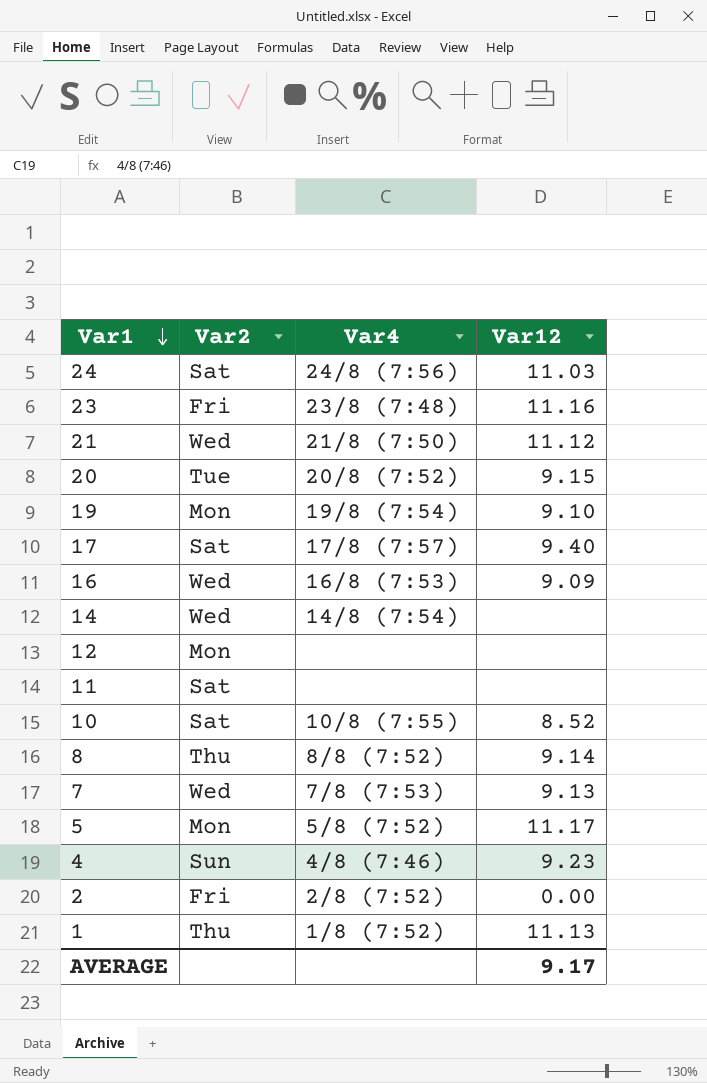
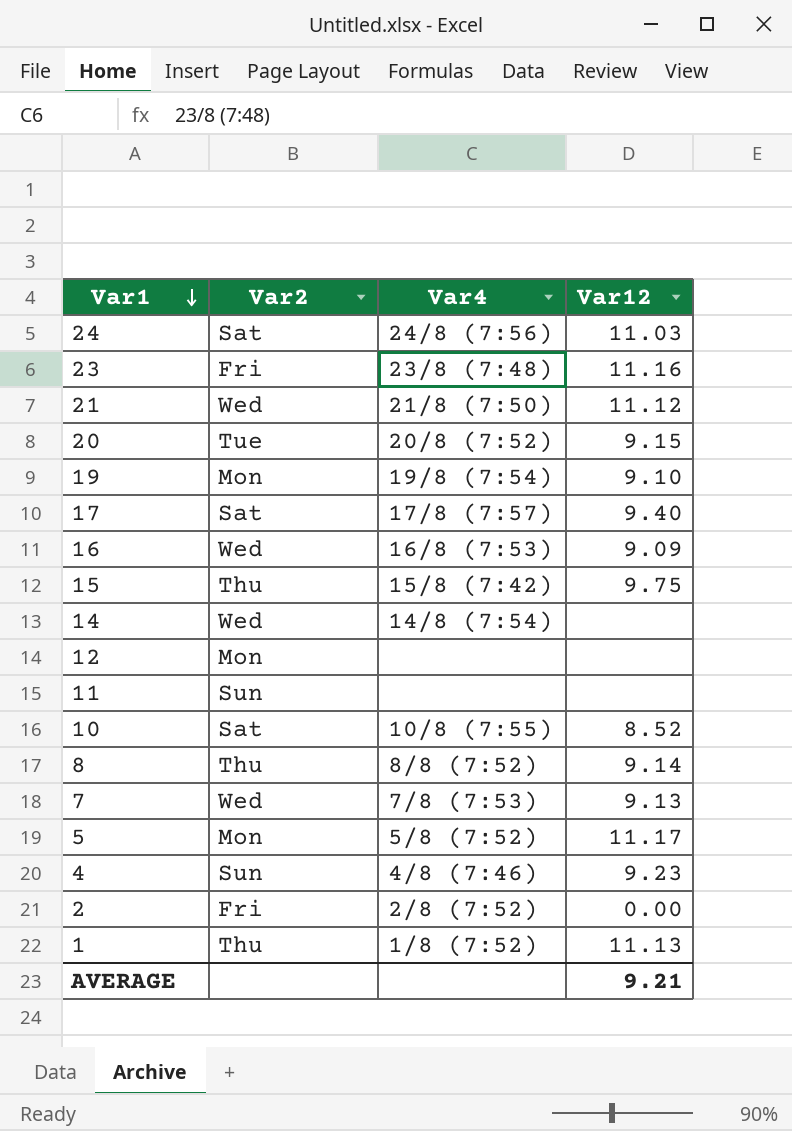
row 15: none -> Thu | 15/8 (7:42) | 9.75
11 | Var2: Sat -> Sun
AVERAGE | Var12: 9.17 -> 9.21

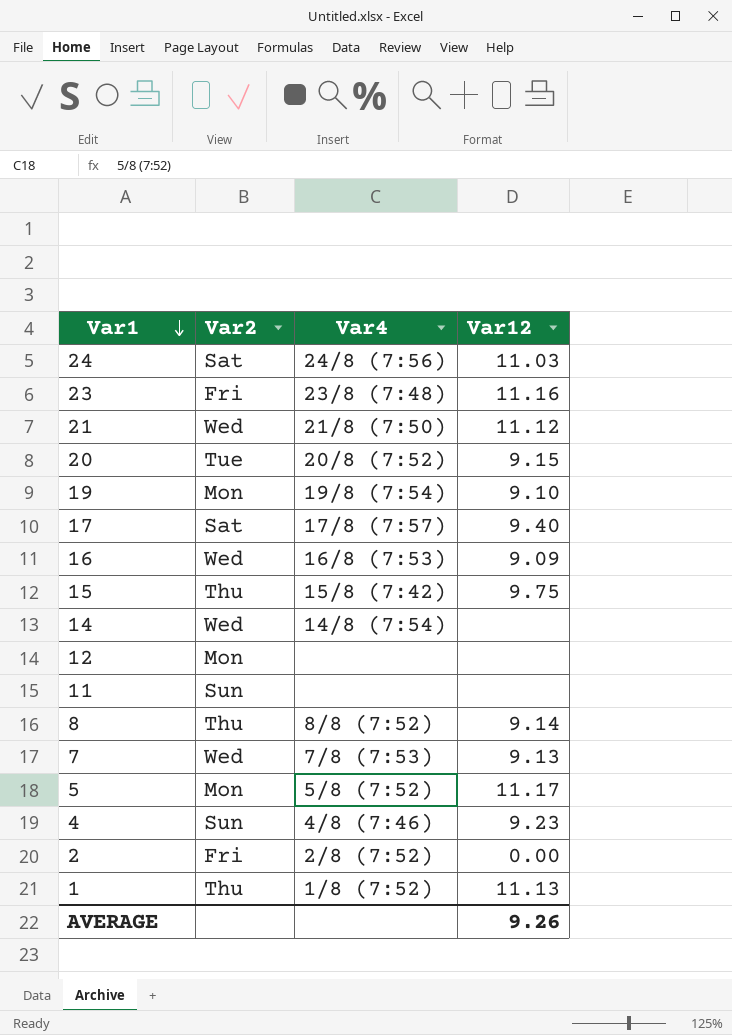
row 10: Sat | 10/8 (7:55) | 8.52 -> none
AVERAGE | Var12: 9.21 -> 9.26

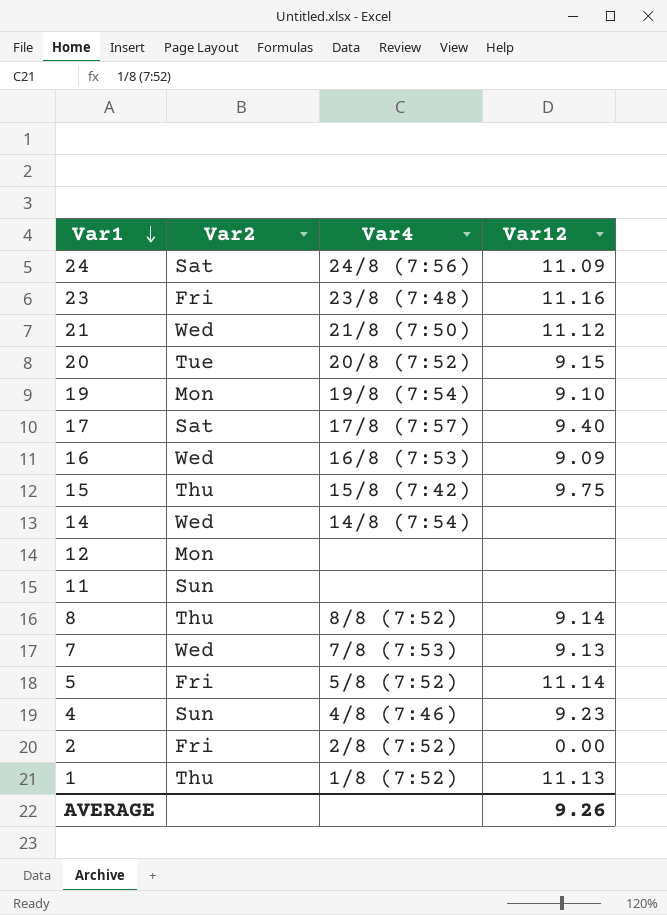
24 | Var12: 11.03 -> 11.09
5 | Var2: Mon -> Fri
5 | Var12: 11.17 -> 11.14

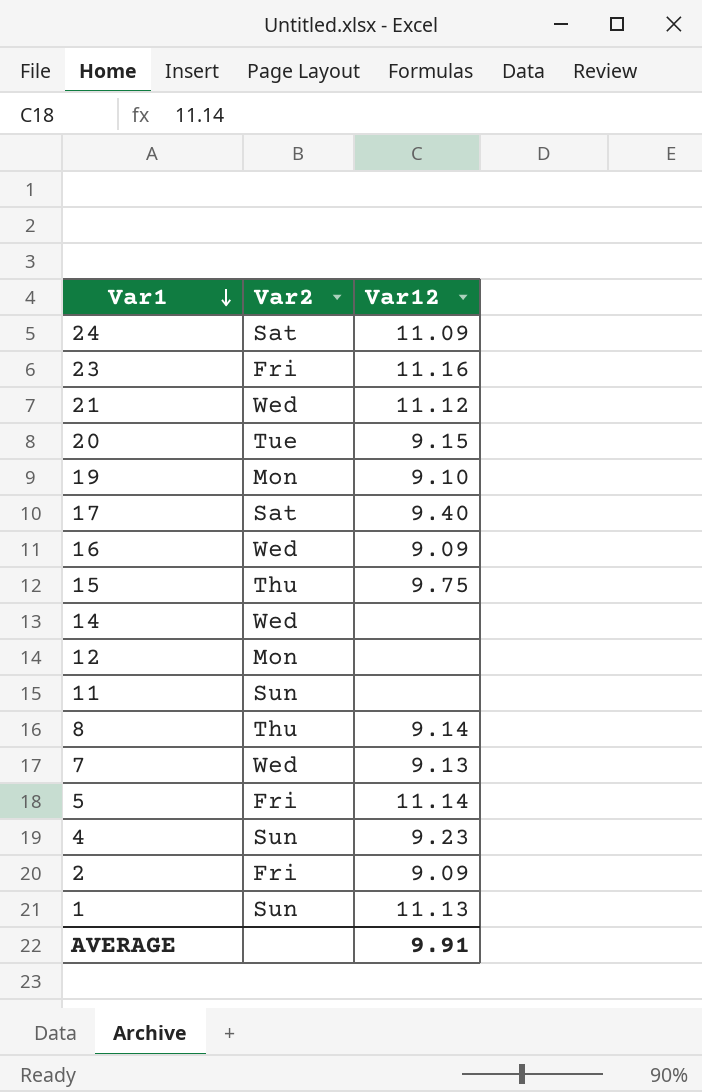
column Var4 | position: 3 -> none
2 | Var12: 0.00 -> 9.09
1 | Var2: Thu -> Sun
AVERAGE | Var12: 9.26 -> 9.91

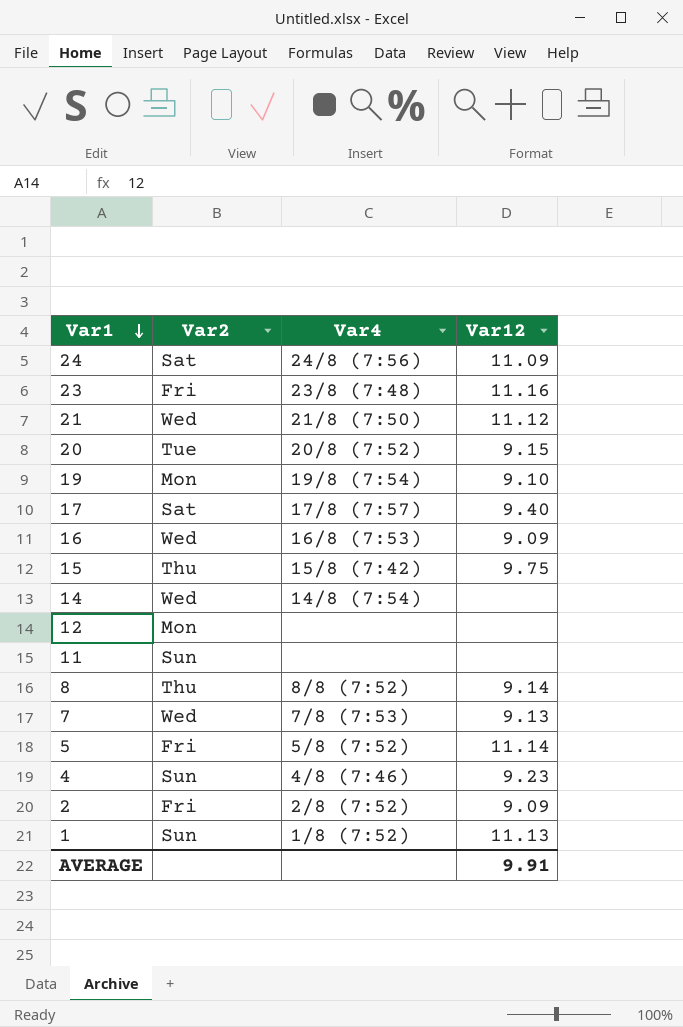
column Var4 | position: none -> 3

